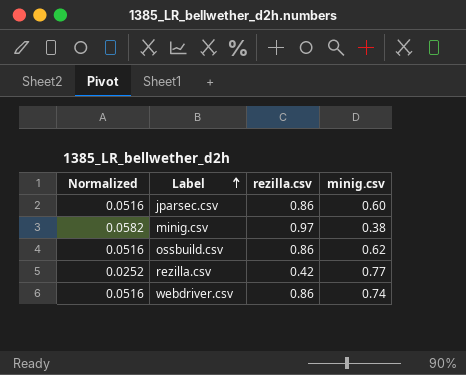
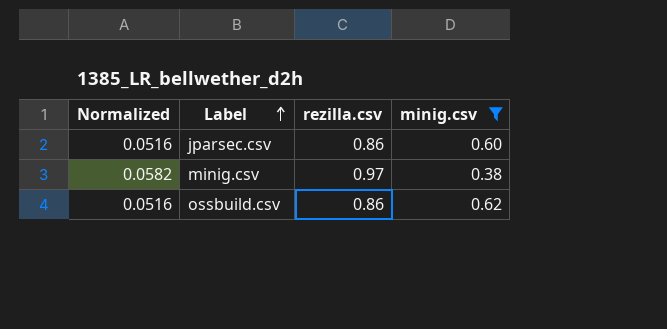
filter: none -> minig.csv <= 0.62

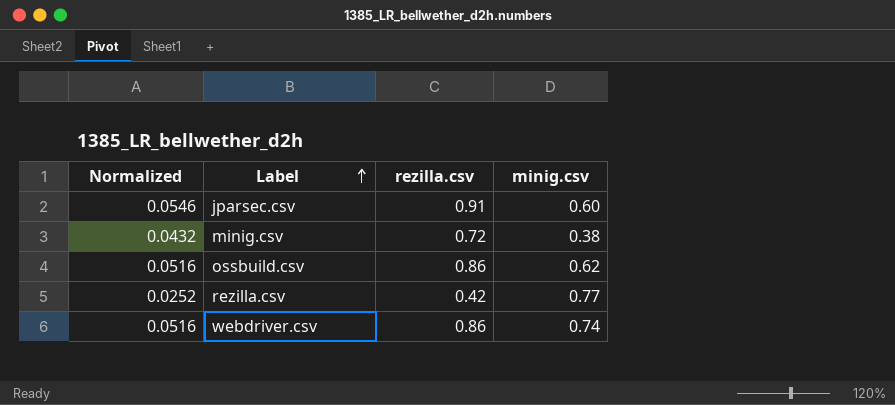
filter: minig.csv <= 0.62 -> none
jparsec.csv | Normalized: 0.0516 -> 0.0546
jparsec.csv | rezilla.csv: 0.86 -> 0.91
minig.csv | Normalized: 0.0582 -> 0.0432
minig.csv | rezilla.csv: 0.97 -> 0.72

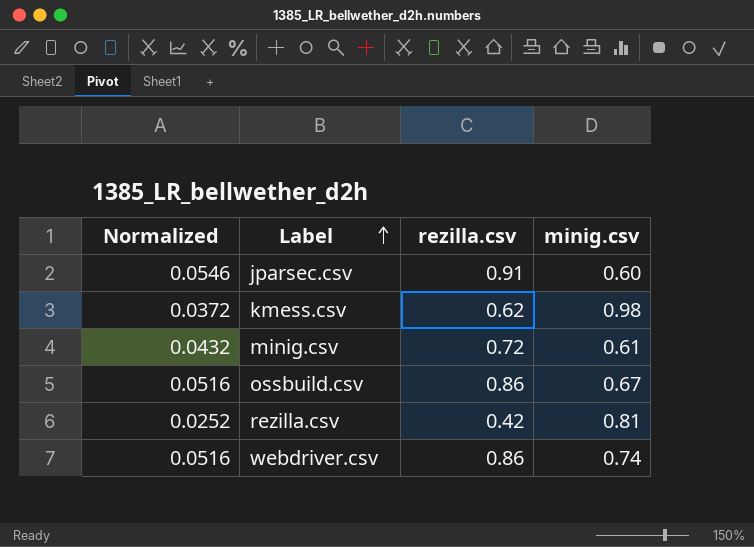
row kmess.csv: none -> 0.0372 | 0.62 | 0.98
minig.csv | minig.csv: 0.38 -> 0.61
ossbuild.csv | minig.csv: 0.62 -> 0.67
rezilla.csv | minig.csv: 0.77 -> 0.81

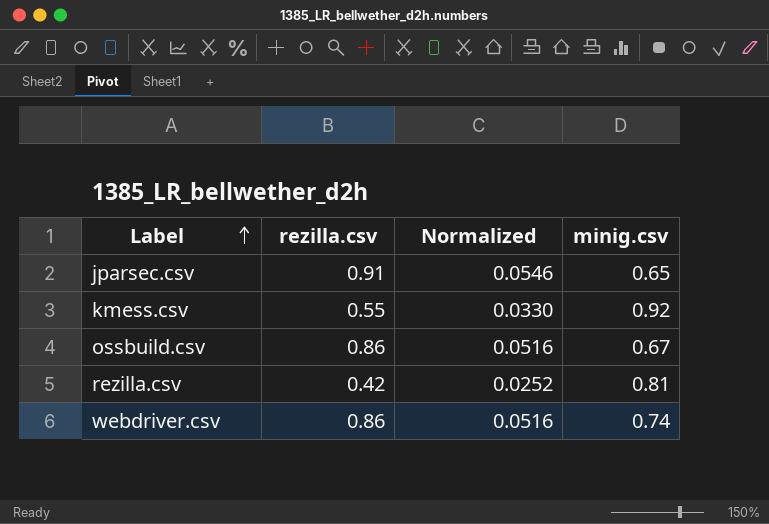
column Normalized | position: 1 -> 3
row minig.csv: 0.0432 | 0.72 | 0.61 -> none
jparsec.csv | minig.csv: 0.60 -> 0.65
kmess.csv | rezilla.csv: 0.62 -> 0.55
kmess.csv | Normalized: 0.0372 -> 0.0330
kmess.csv | minig.csv: 0.98 -> 0.92

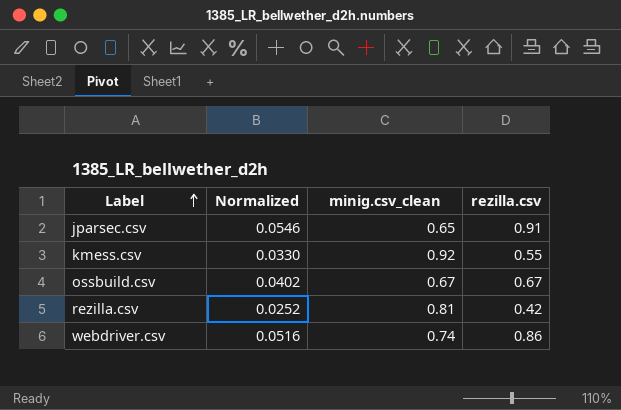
column name: minig.csv -> minig.csv_clean
column rezilla.csv | position: 2 -> 4
ossbuild.csv | Normalized: 0.0516 -> 0.0402
ossbuild.csv | rezilla.csv: 0.86 -> 0.67

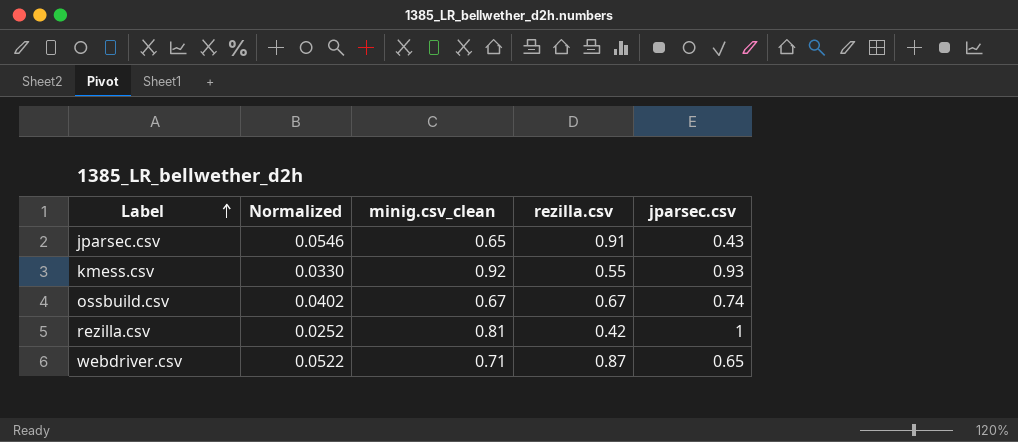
column jparsec.csv | position: none -> 5
webdriver.csv | Normalized: 0.0516 -> 0.0522
webdriver.csv | minig.csv_clean: 0.74 -> 0.71
webdriver.csv | rezilla.csv: 0.86 -> 0.87

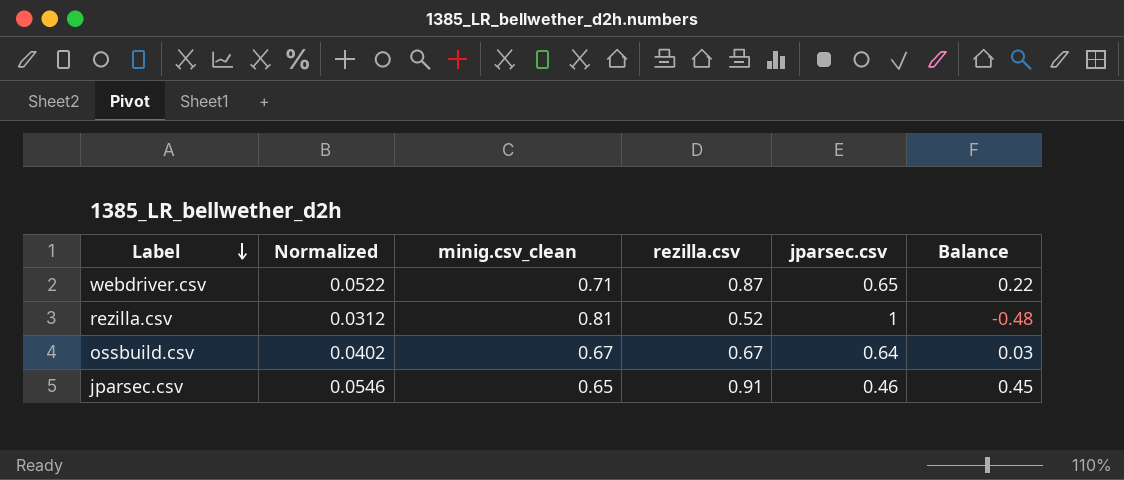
row order: Label ascending -> Label descending
column Balance | formula: none -> [rezilla.csv] - [jparsec.csv]
row kmess.csv: 0.0330 | 0.92 | 0.55 | 0.93 -> none
rezilla.csv | Normalized: 0.0252 -> 0.0312
rezilla.csv | rezilla.csv: 0.42 -> 0.52
ossbuild.csv | jparsec.csv: 0.74 -> 0.64
jparsec.csv | jparsec.csv: 0.43 -> 0.46

